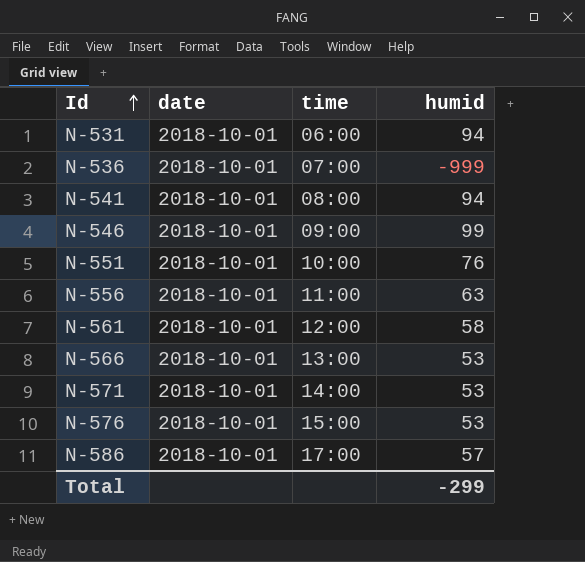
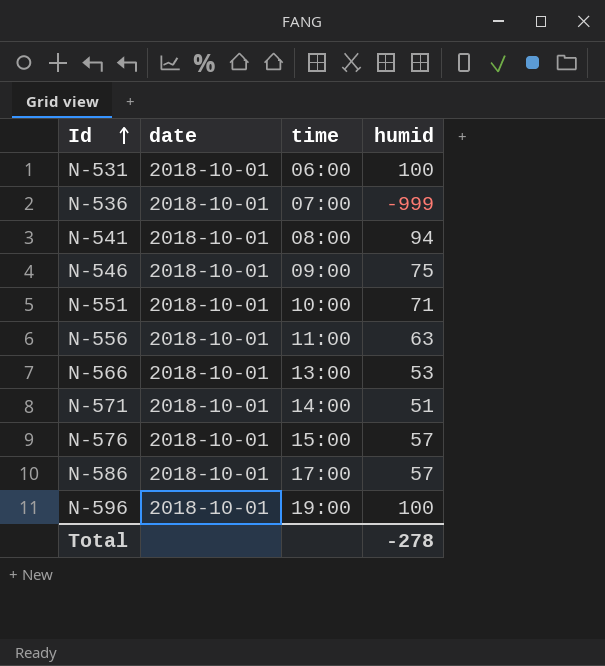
row N-561: 2018-10-01 | 12:00 | 58 -> none
N-531 | humid: 94 -> 100
N-546 | humid: 99 -> 75
N-551 | humid: 76 -> 71
N-571 | humid: 53 -> 51
N-576 | humid: 53 -> 57
row N-596: none -> 2018-10-01 | 19:00 | 100
Total | humid: -299 -> -278

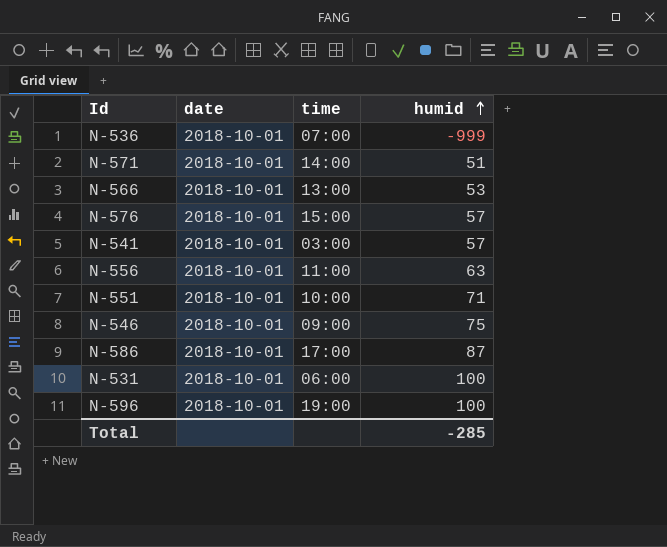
row order: Id ascending -> humid ascending
N-541 | time: 08:00 -> 03:00
N-541 | humid: 94 -> 57
N-586 | humid: 57 -> 87
Total | humid: -278 -> -285

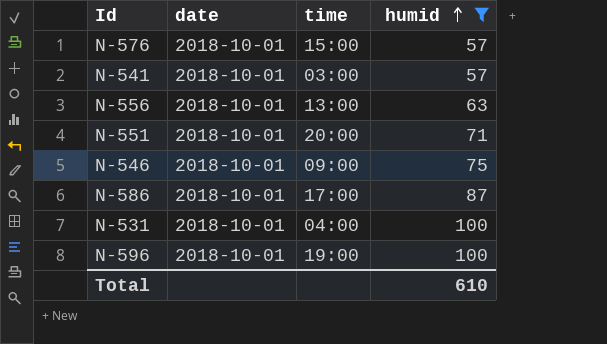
filter: none -> humid >= 57
N-556 | time: 11:00 -> 13:00
N-551 | time: 10:00 -> 20:00
N-531 | time: 06:00 -> 04:00
Total | humid: -285 -> 610

